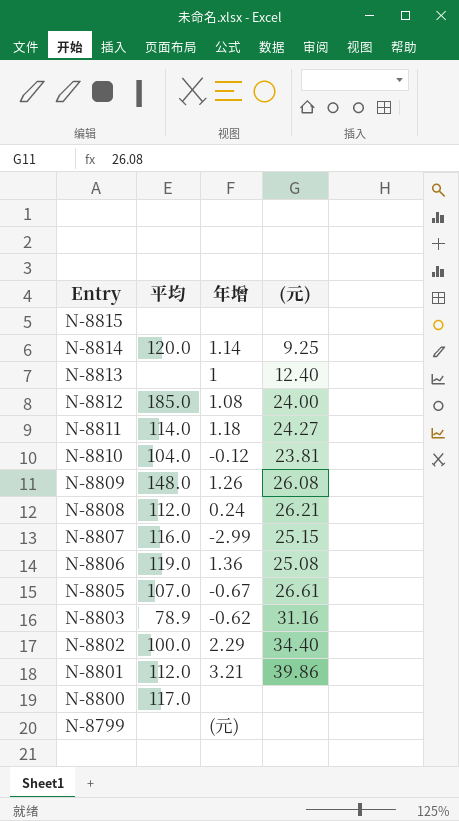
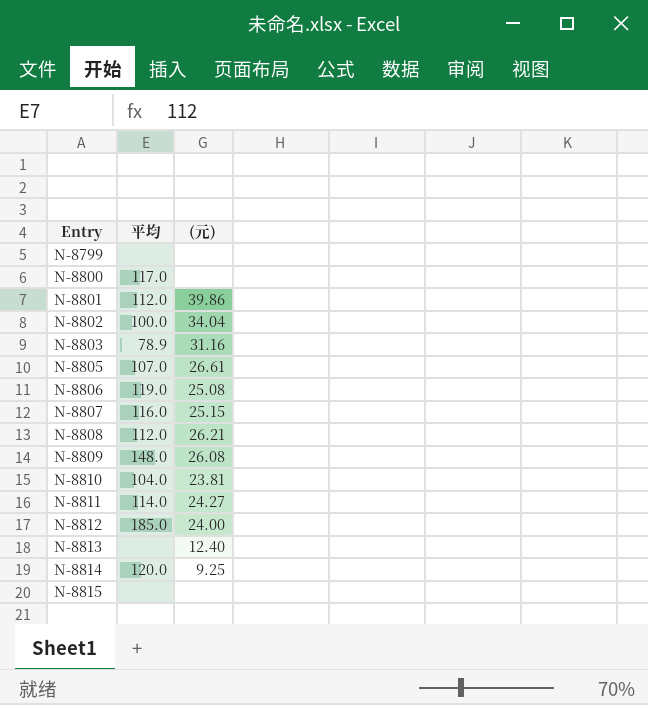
row order: Entry descending -> Entry ascending
column 年增 | position: 3 -> none
N-8802 | (元): 34.40 -> 34.04

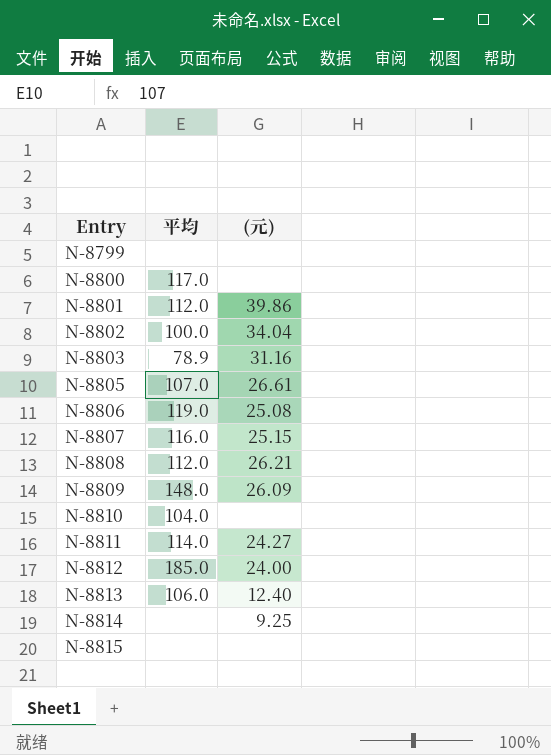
N-8809 | (元): 26.08 -> 26.09
N-8810 | (元): 23.81 -> none
N-8813 | 平均: none -> 106.0
N-8814 | 平均: 120.0 -> none

